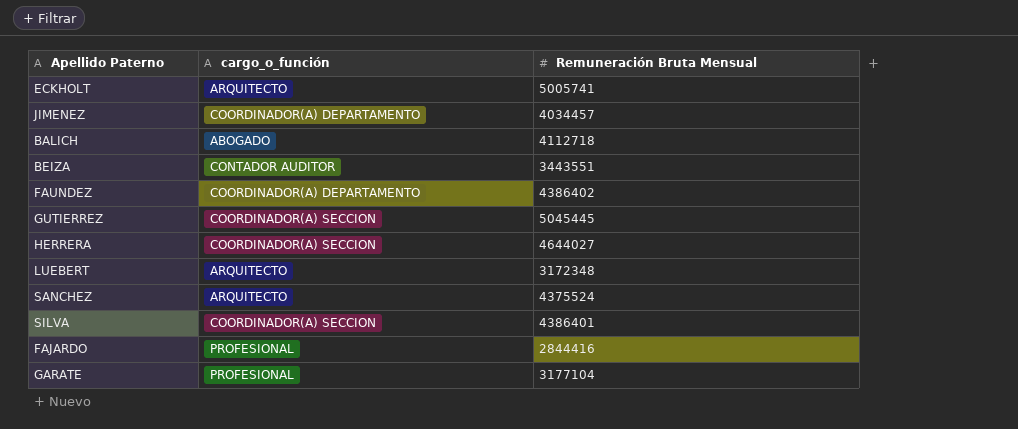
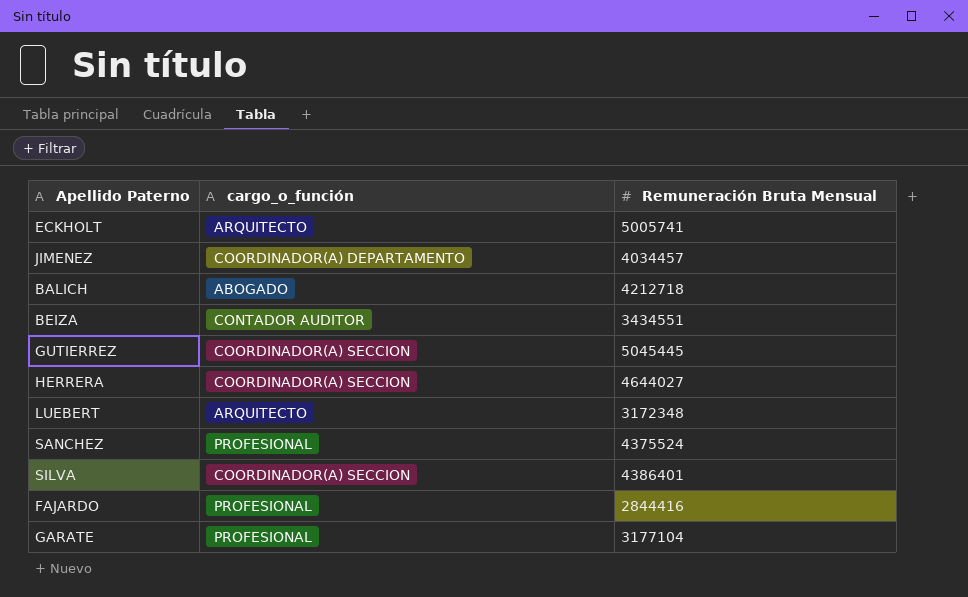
row FAUNDEZ: COORDINADOR(A) DEPARTAMENTO | 4386402 -> none
BALICH | Remuneración Bruta Mensual: 4112718 -> 4212718
BEIZA | Remuneración Bruta Mensual: 3443551 -> 3434551
SANCHEZ | cargo_o_función: ARQUITECTO -> PROFESIONAL

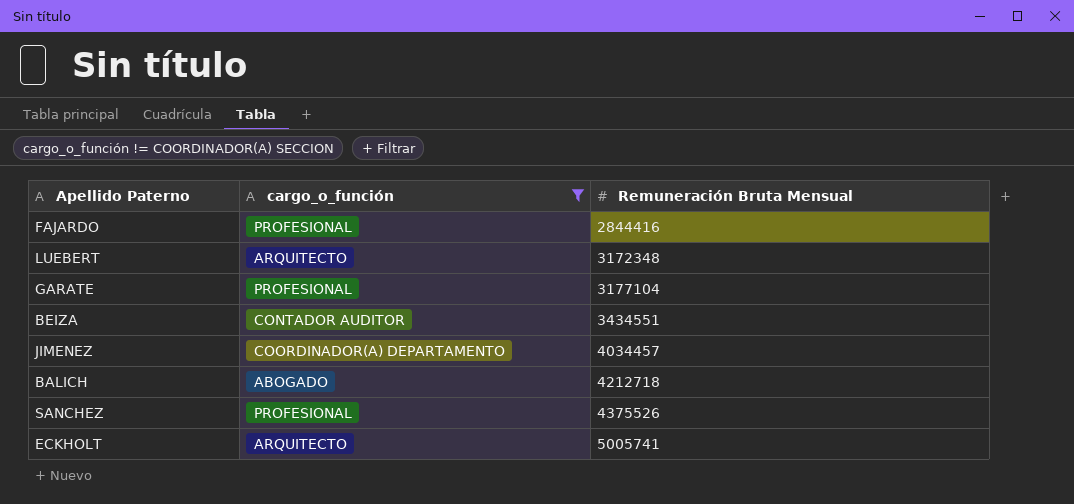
filter: none -> cargo_o_función != COORDINADOR(A) SECCION
row order: none -> Remuneración Bruta Mensual ascending
SANCHEZ | Remuneración Bruta Mensual: 4375524 -> 4375526

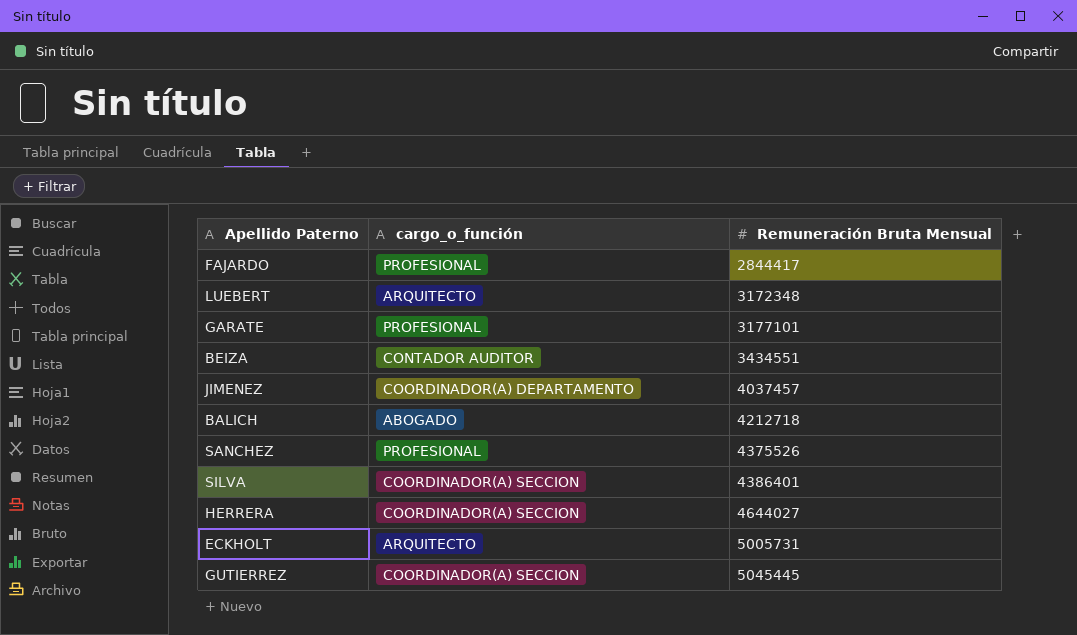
filter: cargo_o_función != COORDINADOR(A) SECCION -> none
FAJARDO | Remuneración Bruta Mensual: 2844416 -> 2844417
GARATE | Remuneración Bruta Mensual: 3177104 -> 3177101
JIMENEZ | Remuneración Bruta Mensual: 4034457 -> 4037457
ECKHOLT | Remuneración Bruta Mensual: 5005741 -> 5005731

